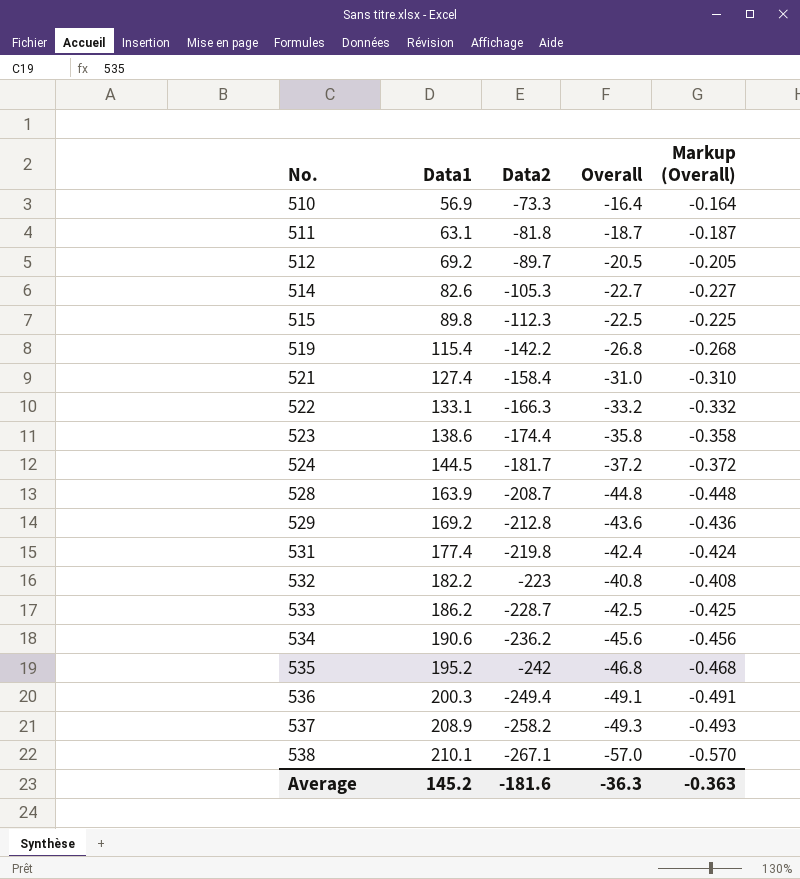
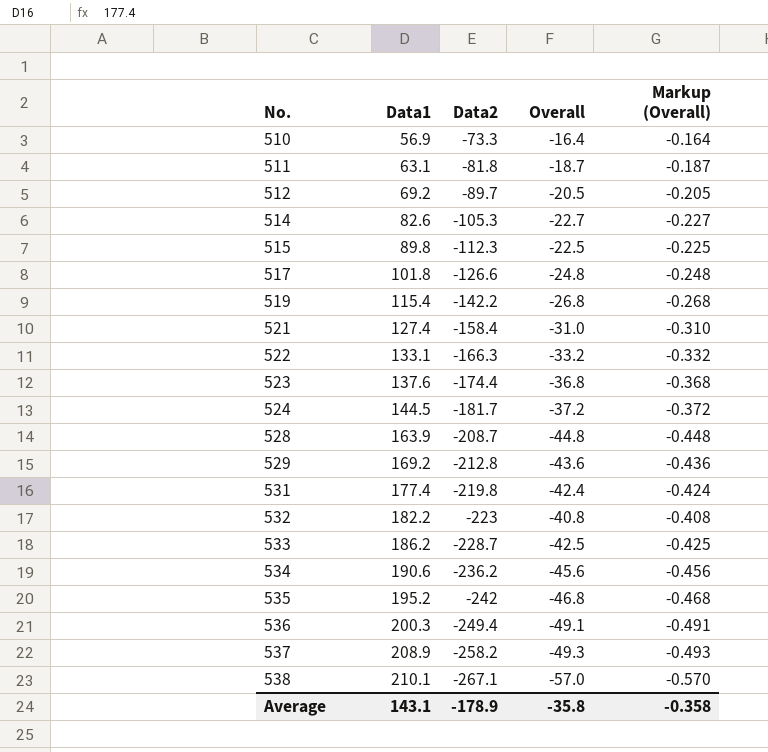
row 517: none -> 101.8 | -126.6 | -24.8 | -0.248
523 | Data1: 138.6 -> 137.6
523 | Overall: -35.8 -> -36.8
523 | Markup (Overall): -0.358 -> -0.368
Average | Data1: 145.2 -> 143.1
Average | Data2: -181.6 -> -178.9
Average | Overall: -36.3 -> -35.8
Average | Markup (Overall): -0.363 -> -0.358

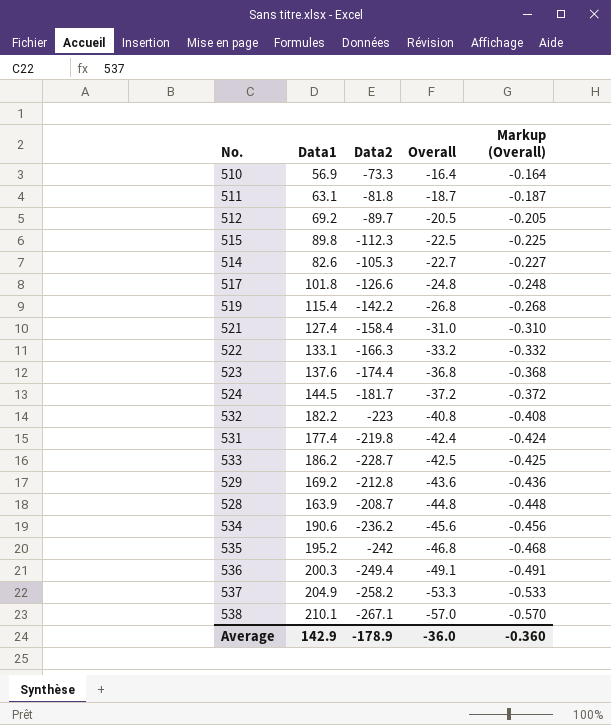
row order: No. ascending -> Overall descending
537 | Data1: 208.9 -> 204.9
537 | Overall: -49.3 -> -53.3
537 | Markup (Overall): -0.493 -> -0.533
Average | Data1: 143.1 -> 142.9
Average | Overall: -35.8 -> -36.0
Average | Markup (Overall): -0.358 -> -0.360

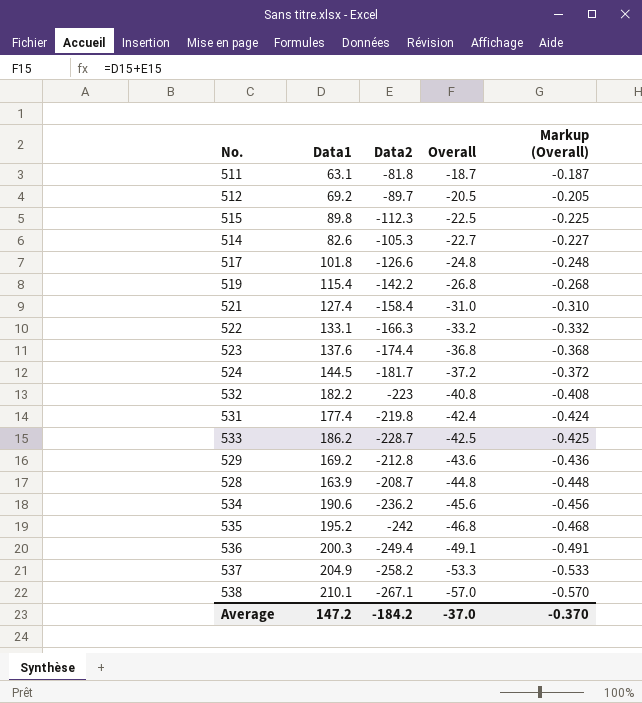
row 510: 56.9 | -73.3 | -16.4 | -0.164 -> none
Average | Data1: 142.9 -> 147.2
Average | Data2: -178.9 -> -184.2
Average | Overall: -36.0 -> -37.0
Average | Markup (Overall): -0.360 -> -0.370

